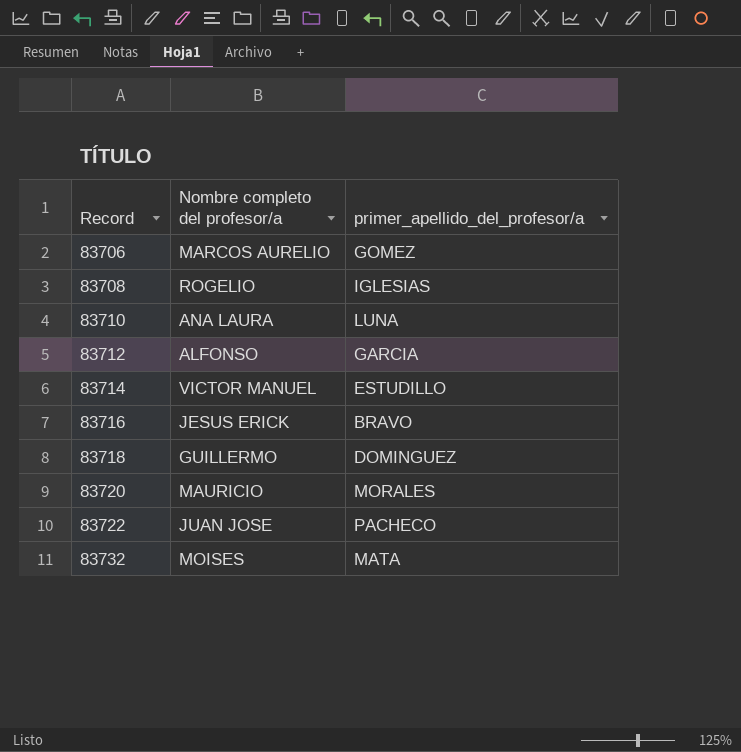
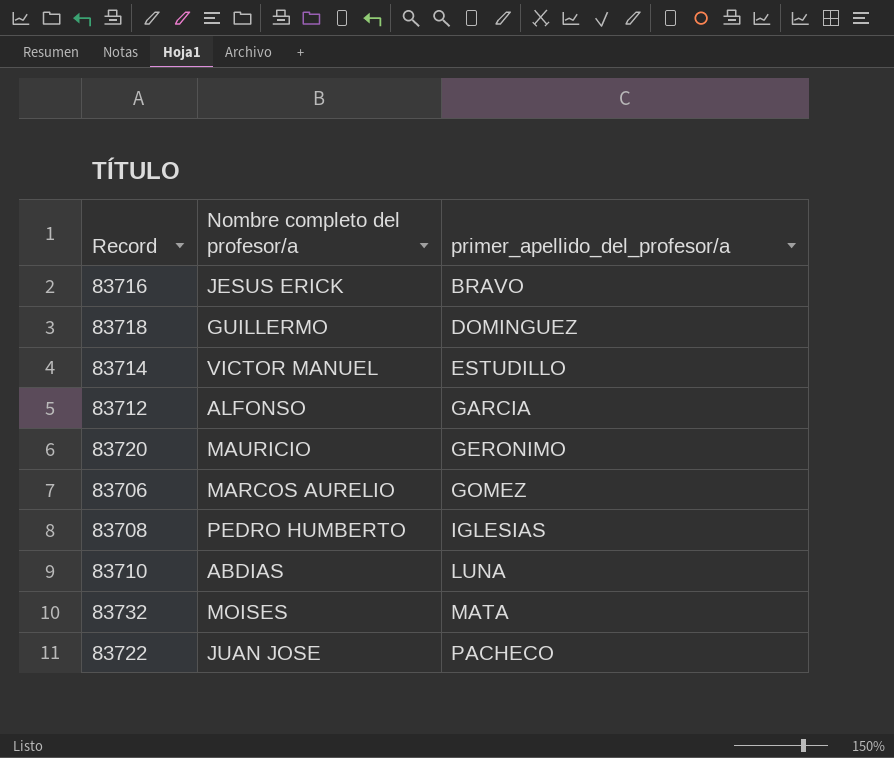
row order: Record ascending -> primer_apellido_del_profesor/a ascending
83720 | primer_apellido_del_profesor/a: MORALES -> GERONIMO
83708 | Nombre completo del profesor/a: ROGELIO -> PEDRO HUMBERTO
83710 | Nombre completo del profesor/a: ANA LAURA -> ABDIAS

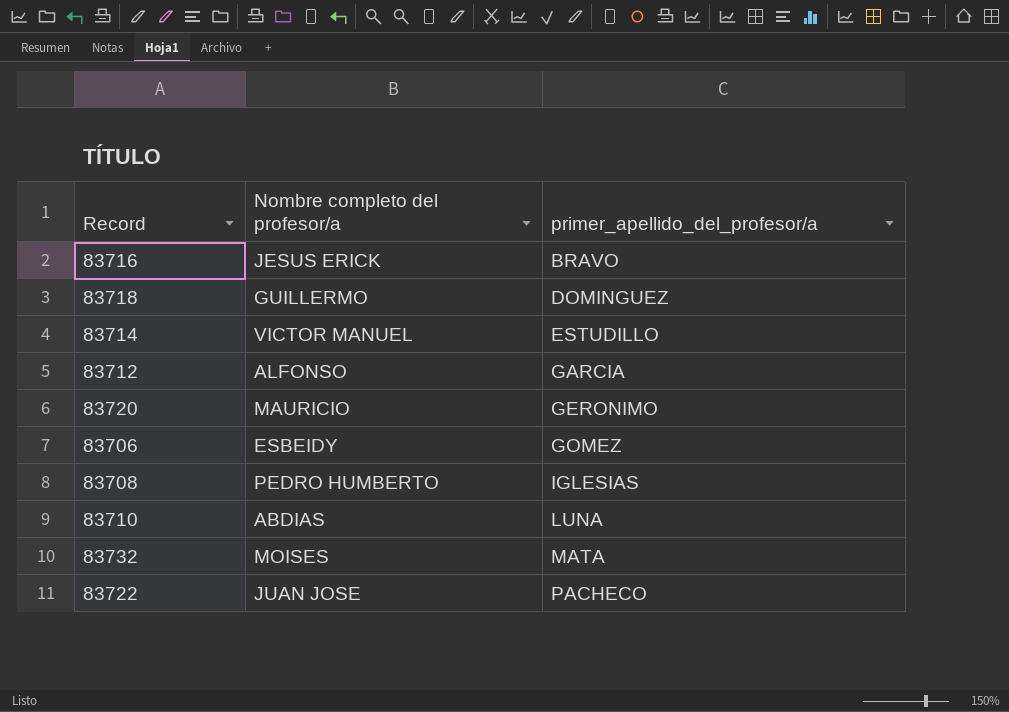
83706 | Nombre completo del profesor/a: MARCOS AURELIO -> ESBEIDY

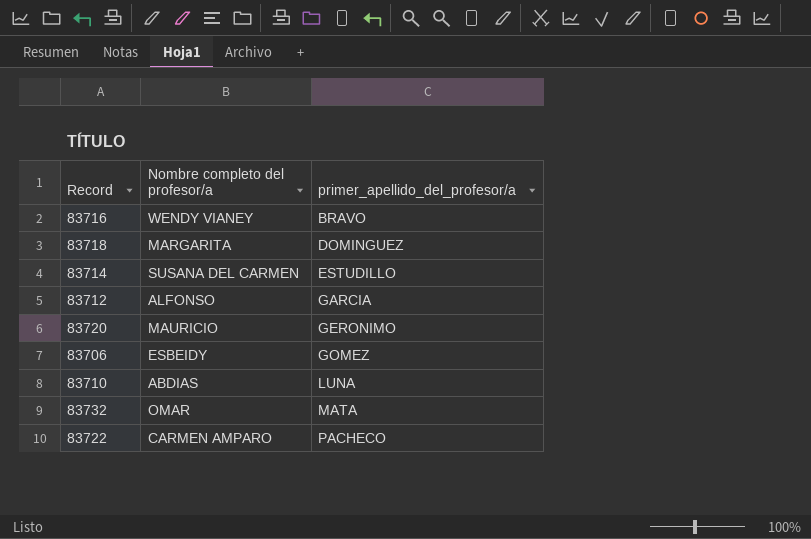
row 83708: PEDRO HUMBERTO | IGLESIAS -> none
83716 | Nombre completo del profesor/a: JESUS ERICK -> WENDY VIANEY
83718 | Nombre completo del profesor/a: GUILLERMO -> MARGARITA
83714 | Nombre completo del profesor/a: VICTOR MANUEL -> SUSANA DEL CARMEN
83732 | Nombre completo del profesor/a: MOISES -> OMAR
83722 | Nombre completo del profesor/a: JUAN JOSE -> CARMEN AMPARO

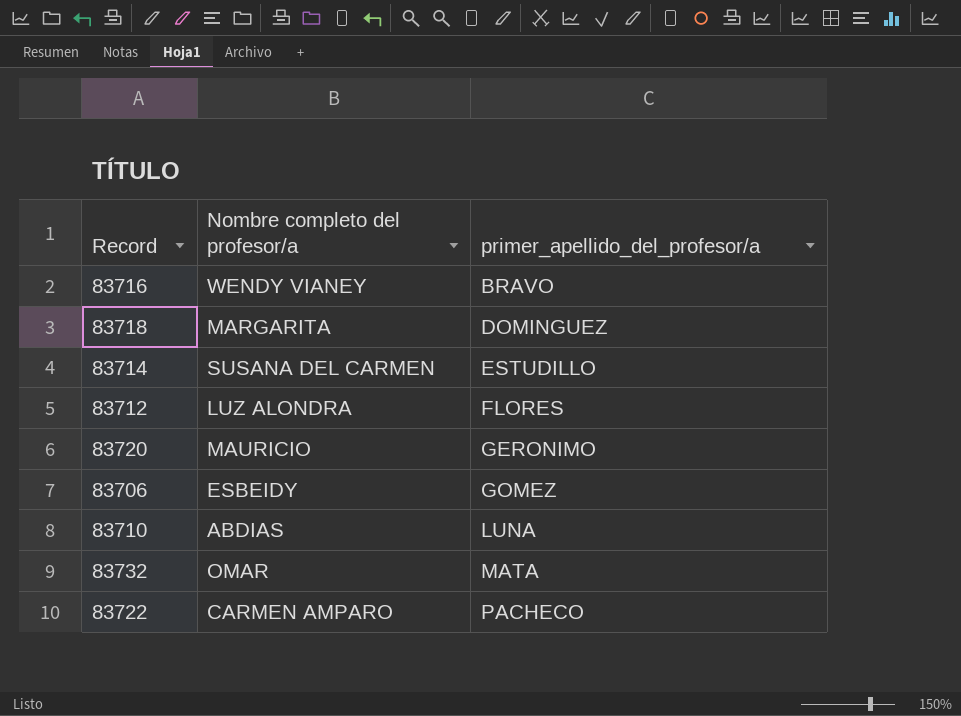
83712 | Nombre completo del profesor/a: ALFONSO -> LUZ ALONDRA
83712 | primer_apellido_del_profesor/a: GARCIA -> FLORES

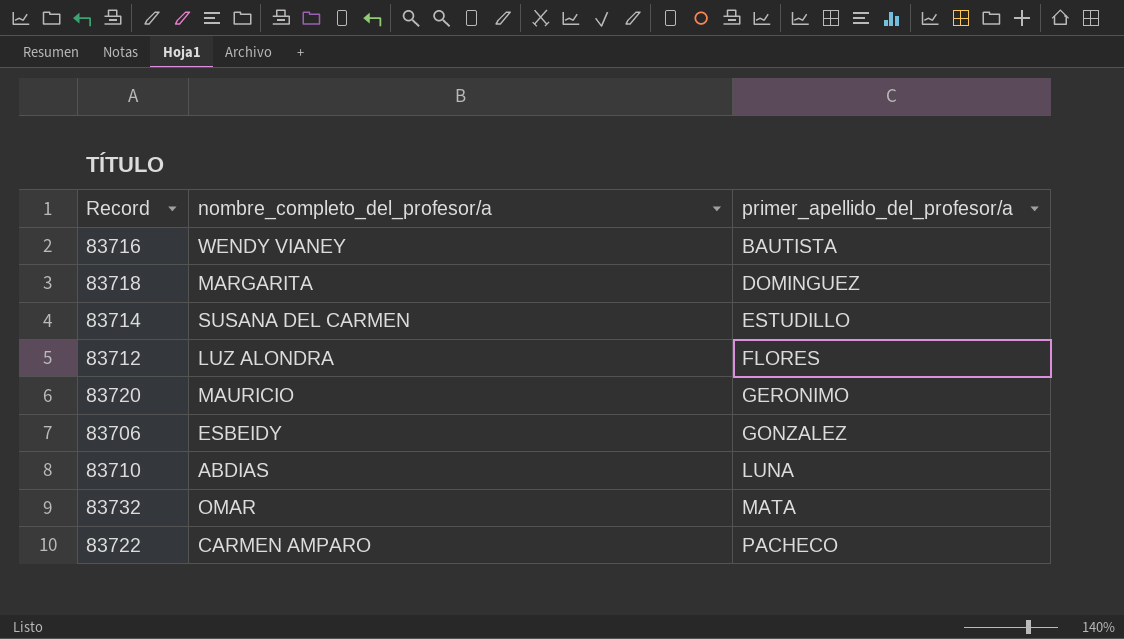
column name: Nombre completo del profesor/a -> nombre_completo_del_profesor/a
83716 | primer_apellido_del_profesor/a: BRAVO -> BAUTISTA
83706 | primer_apellido_del_profesor/a: GOMEZ -> GONZALEZ

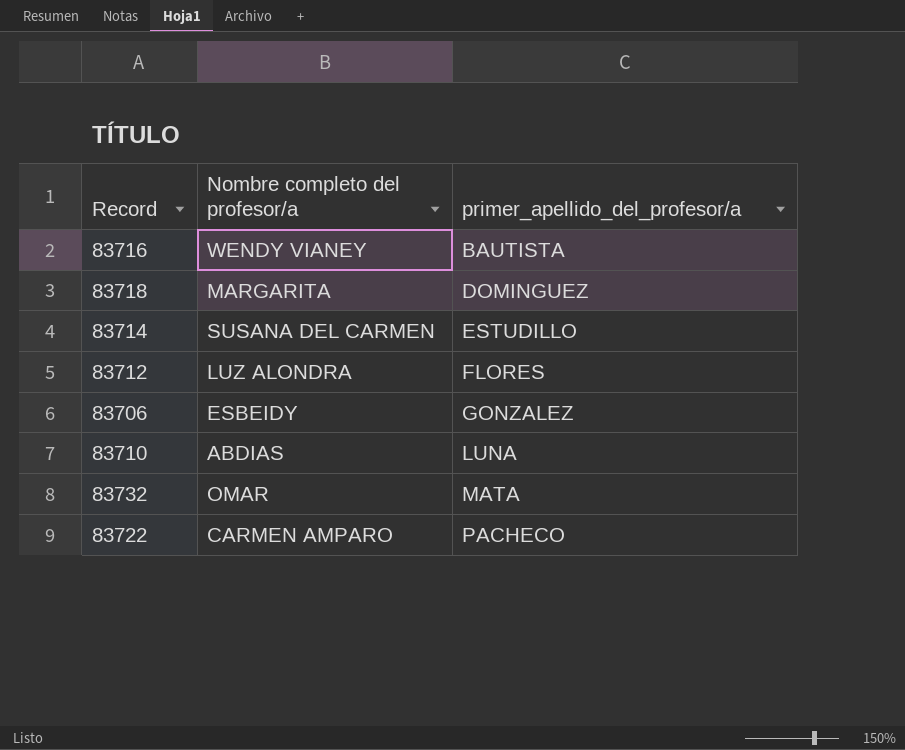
column name: nombre_completo_del_profesor/a -> Nombre completo del profesor/a
row 83720: MAURICIO | GERONIMO -> none

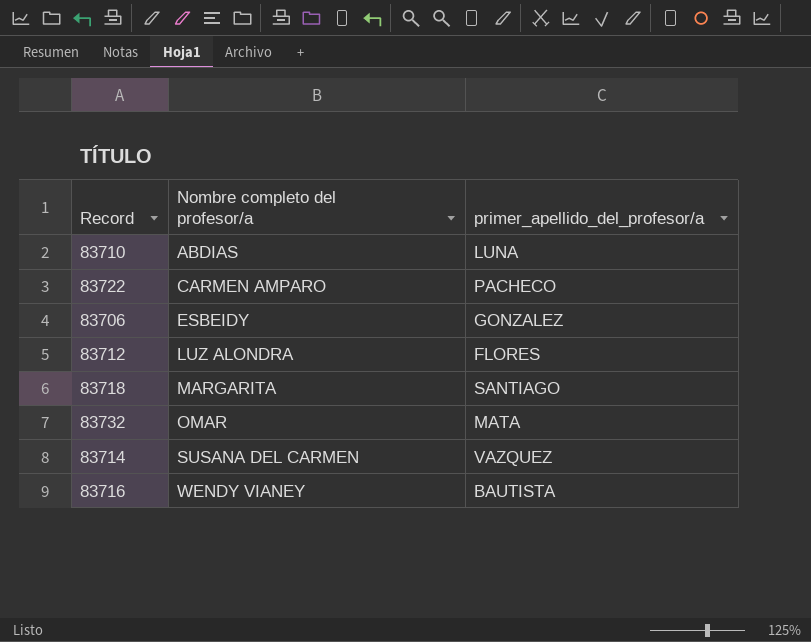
row order: primer_apellido_del_profesor/a ascending -> Nombre completo del profesor/a ascending
83718 | primer_apellido_del_profesor/a: DOMINGUEZ -> SANTIAGO
83714 | primer_apellido_del_profesor/a: ESTUDILLO -> VAZQUEZ

